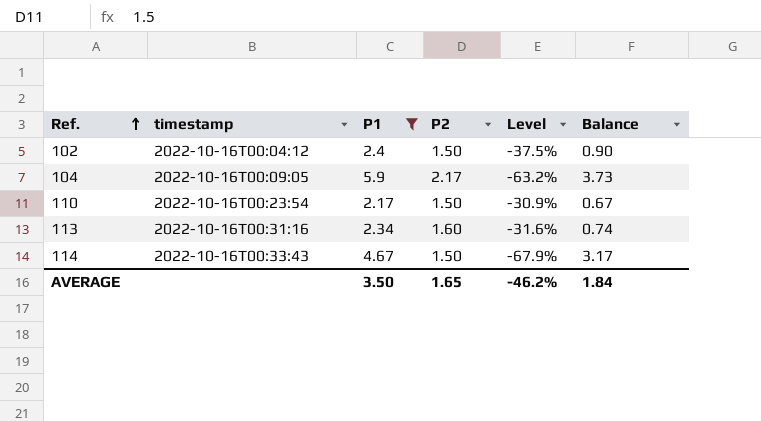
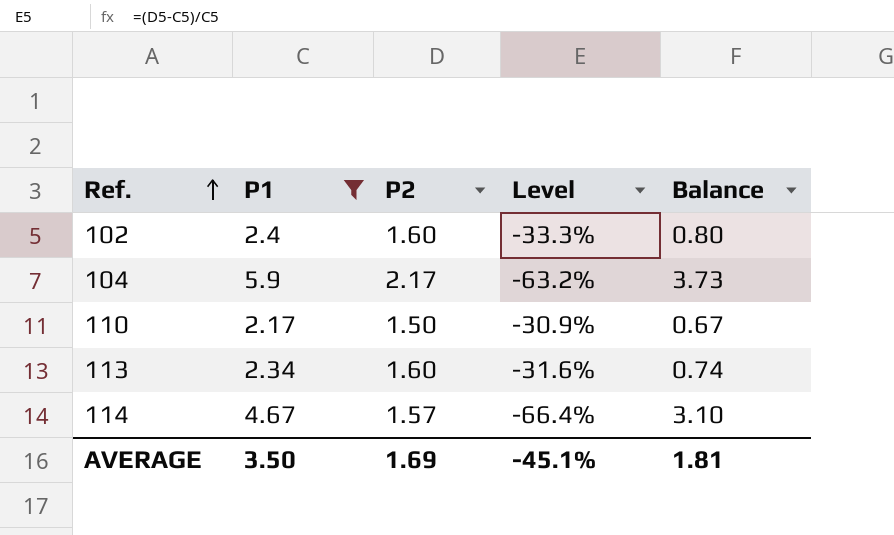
column timestamp | position: 2 -> none
102 | P2: 1.50 -> 1.60
102 | Level: -37.5% -> -33.3%
102 | Balance: 0.90 -> 0.80
114 | P2: 1.50 -> 1.57
114 | Level: -67.9% -> -66.4%
114 | Balance: 3.17 -> 3.10
AVERAGE | P2: 1.65 -> 1.69
AVERAGE | Level: -46.2% -> -45.1%
AVERAGE | Balance: 1.84 -> 1.81

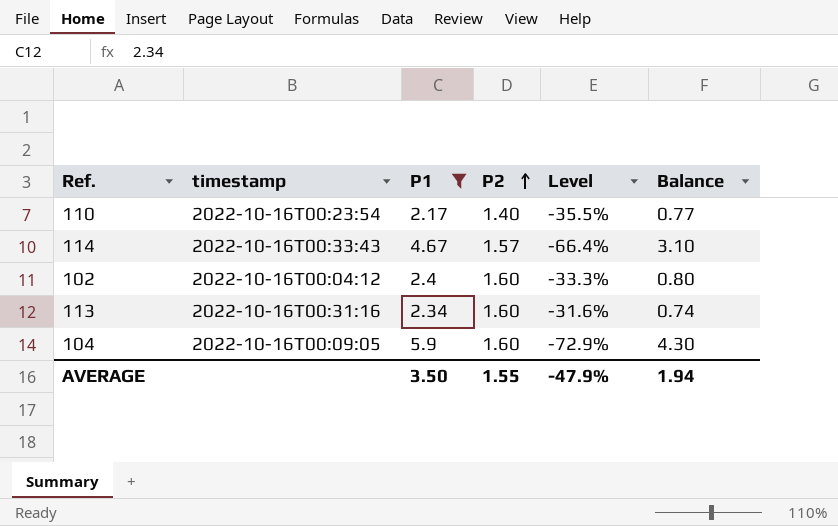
row order: Ref. ascending -> P2 ascending
column timestamp | position: none -> 2
110 | P2: 1.50 -> 1.40
110 | Level: -30.9% -> -35.5%
110 | Balance: 0.67 -> 0.77
104 | P2: 2.17 -> 1.60
104 | Level: -63.2% -> -72.9%
104 | Balance: 3.73 -> 4.30
AVERAGE | P2: 1.69 -> 1.55
AVERAGE | Level: -45.1% -> -47.9%
AVERAGE | Balance: 1.81 -> 1.94

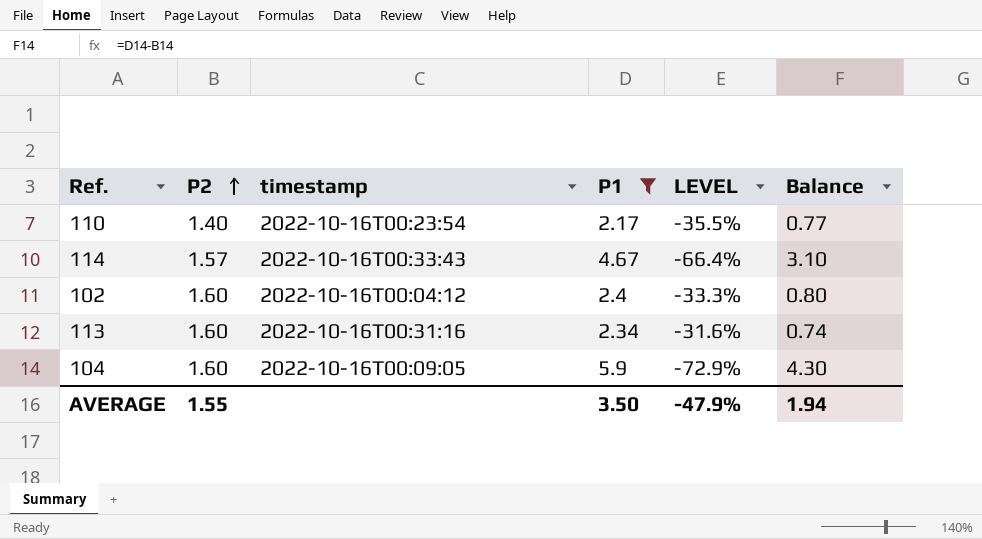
column P2 | position: 4 -> 2
column name: Level -> LEVEL

